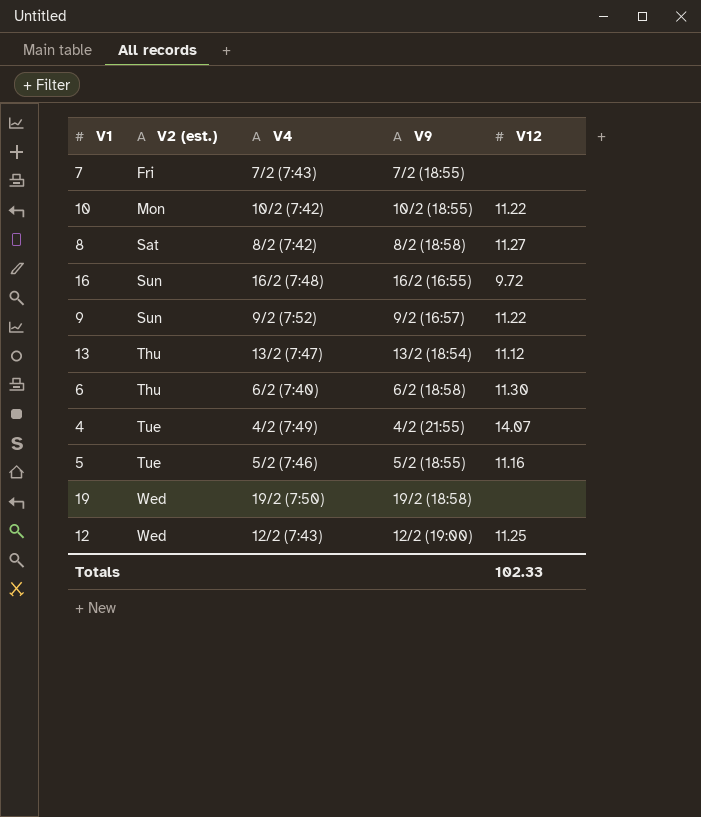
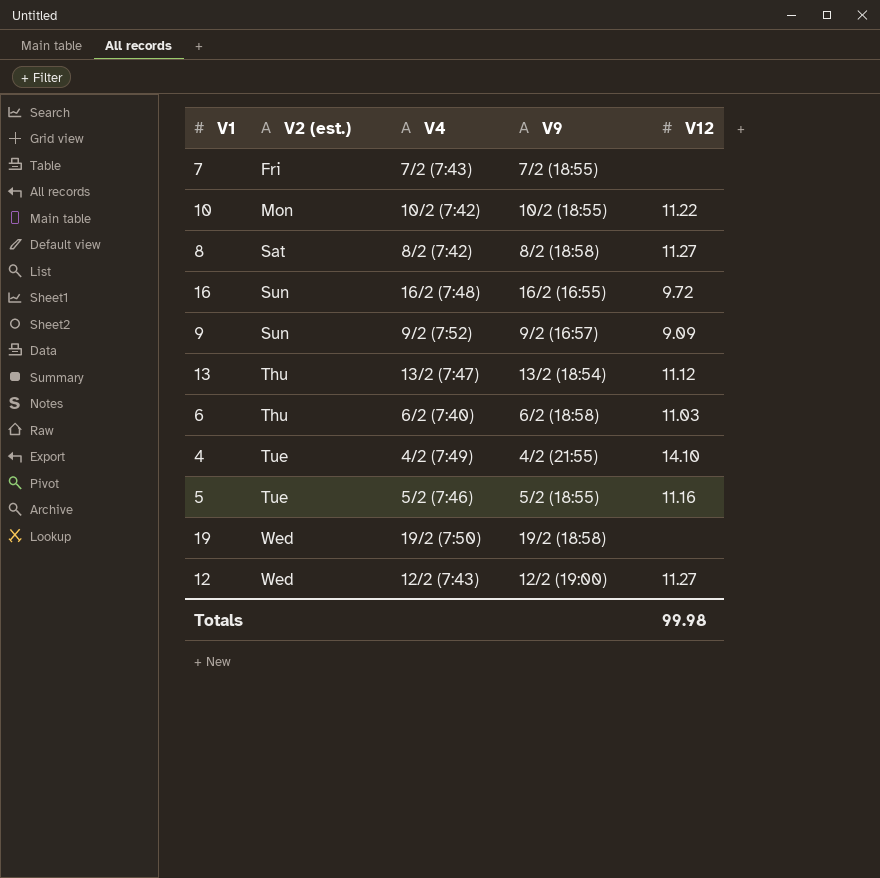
9 | V12: 11.22 -> 9.09
6 | V12: 11.30 -> 11.03
4 | V12: 14.07 -> 14.10
12 | V12: 11.25 -> 11.27
Totals | V12: 102.33 -> 99.98

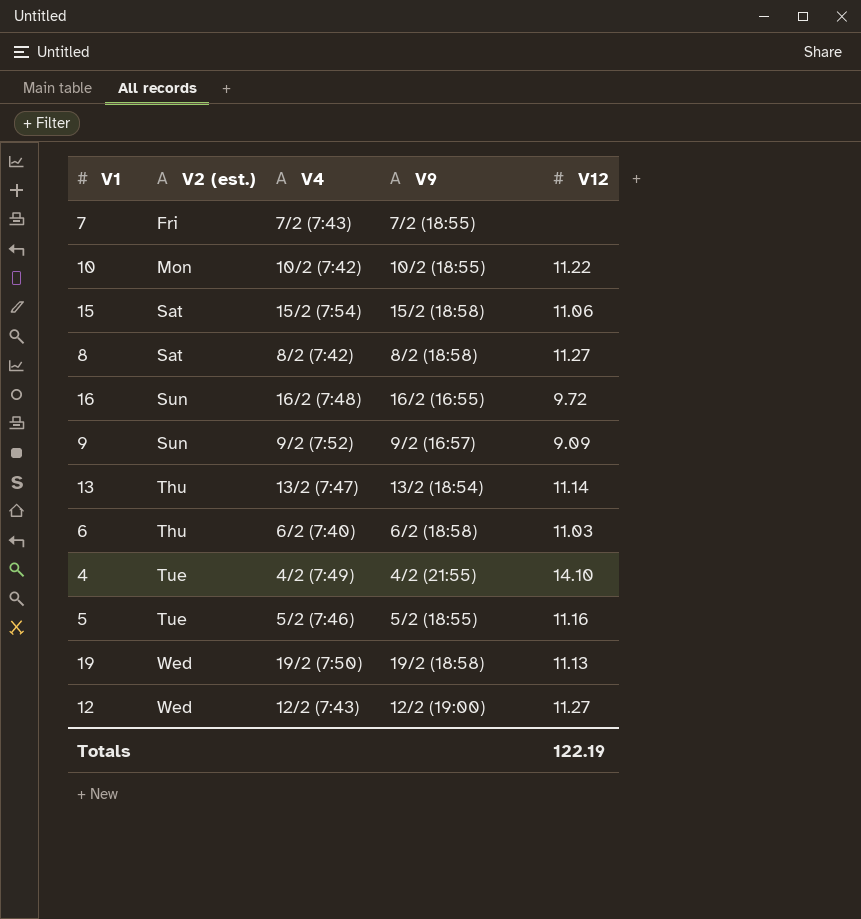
row 15: none -> Sat | 15/2 (7:54) | 15/2 (18:58) | 11.06
13 | V12: 11.12 -> 11.14
19 | V12: none -> 11.13
Totals | V12: 99.98 -> 122.19

